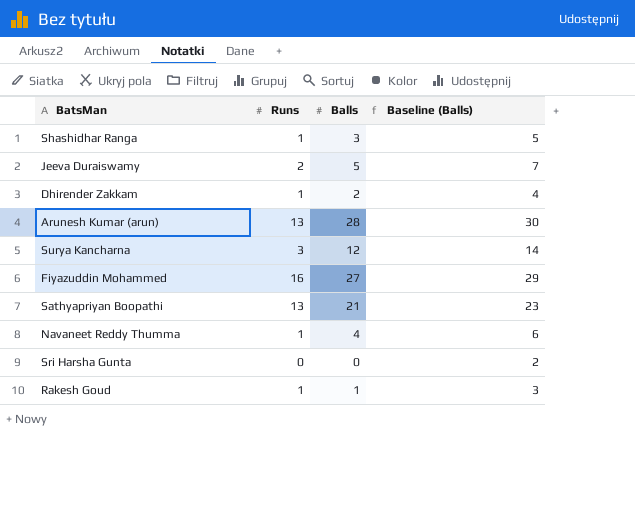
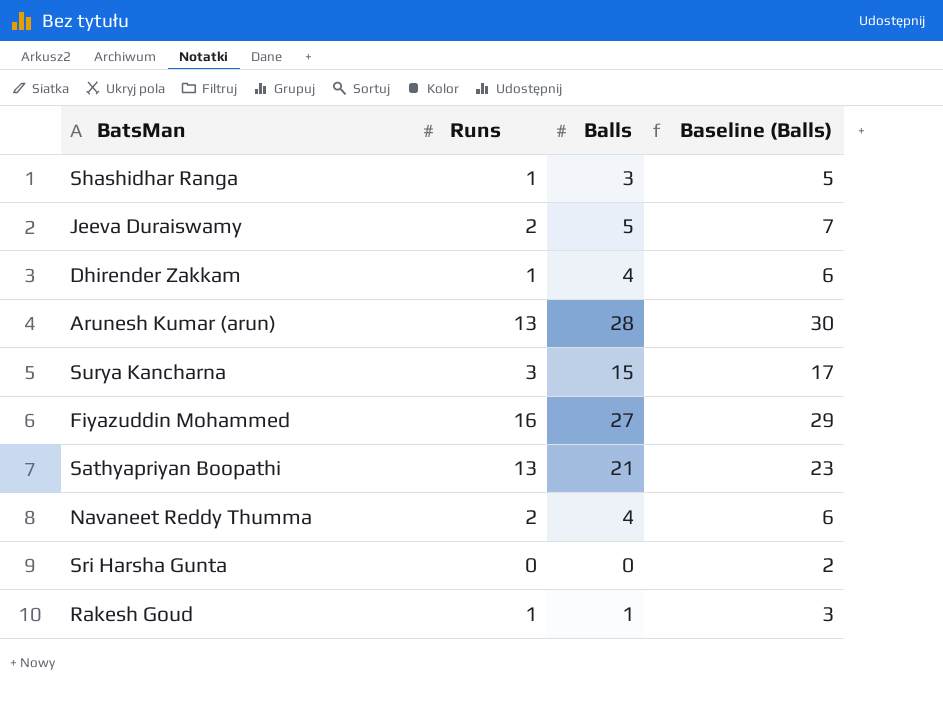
Dhirender Zakkam | Balls: 2 -> 4
Dhirender Zakkam | Baseline (Balls): 4 -> 6
Surya Kancharna | Balls: 12 -> 15
Surya Kancharna | Baseline (Balls): 14 -> 17
Navaneet Reddy Thumma | Runs: 1 -> 2

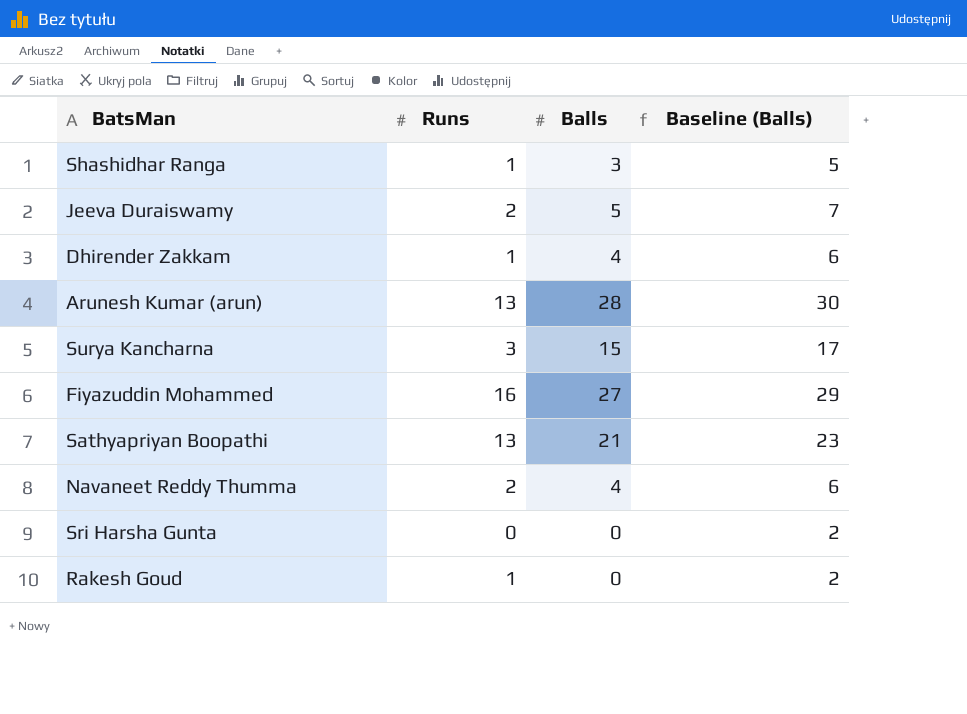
Rakesh Goud | Balls: 1 -> 0
Rakesh Goud | Baseline (Balls): 3 -> 2

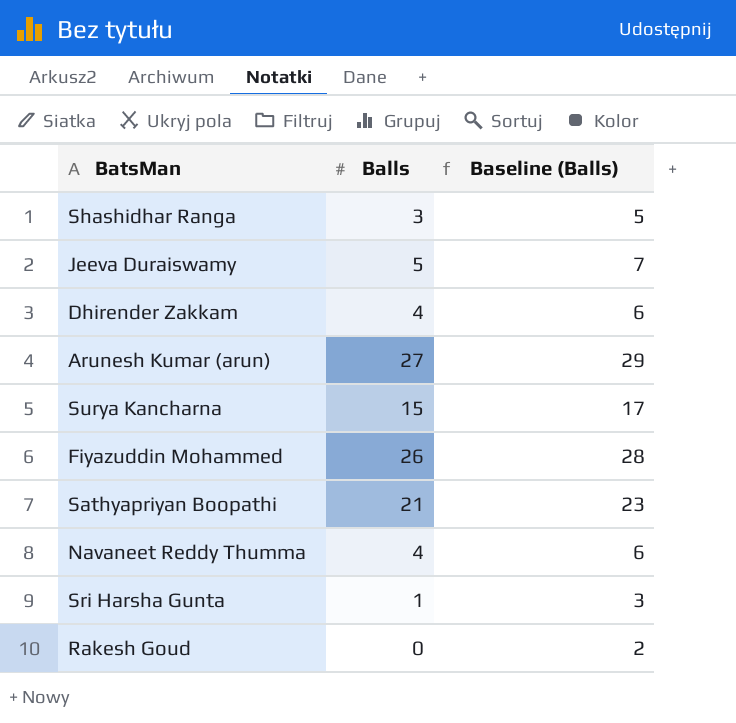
column Runs | position: 2 -> none
Arunesh Kumar (arun) | Balls: 28 -> 27
Arunesh Kumar (arun) | Baseline (Balls): 30 -> 29
Fiyazuddin Mohammed | Balls: 27 -> 26
Fiyazuddin Mohammed | Baseline (Balls): 29 -> 28
Sri Harsha Gunta | Balls: 0 -> 1
Sri Harsha Gunta | Baseline (Balls): 2 -> 3

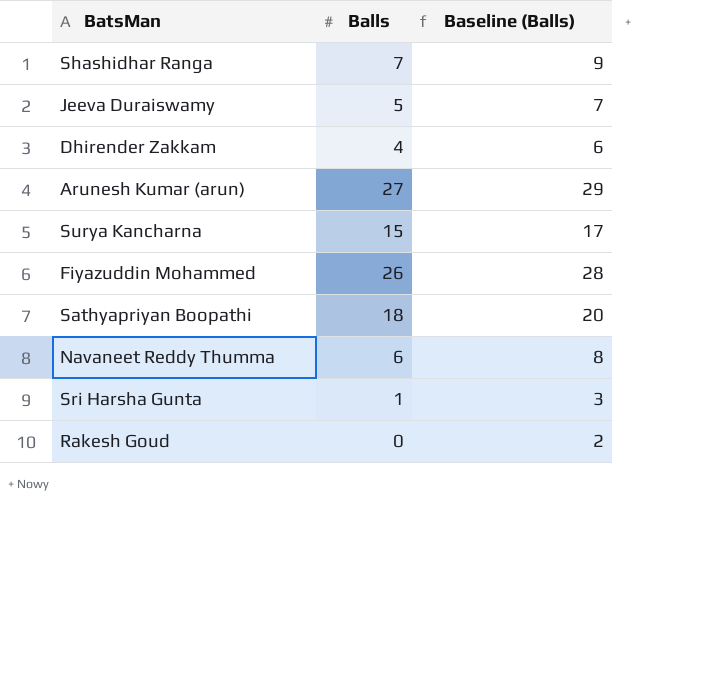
Shashidhar Ranga | Balls: 3 -> 7
Shashidhar Ranga | Baseline (Balls): 5 -> 9
Sathyapriyan Boopathi | Balls: 21 -> 18
Sathyapriyan Boopathi | Baseline (Balls): 23 -> 20
Navaneet Reddy Thumma | Balls: 4 -> 6
Navaneet Reddy Thumma | Baseline (Balls): 6 -> 8

